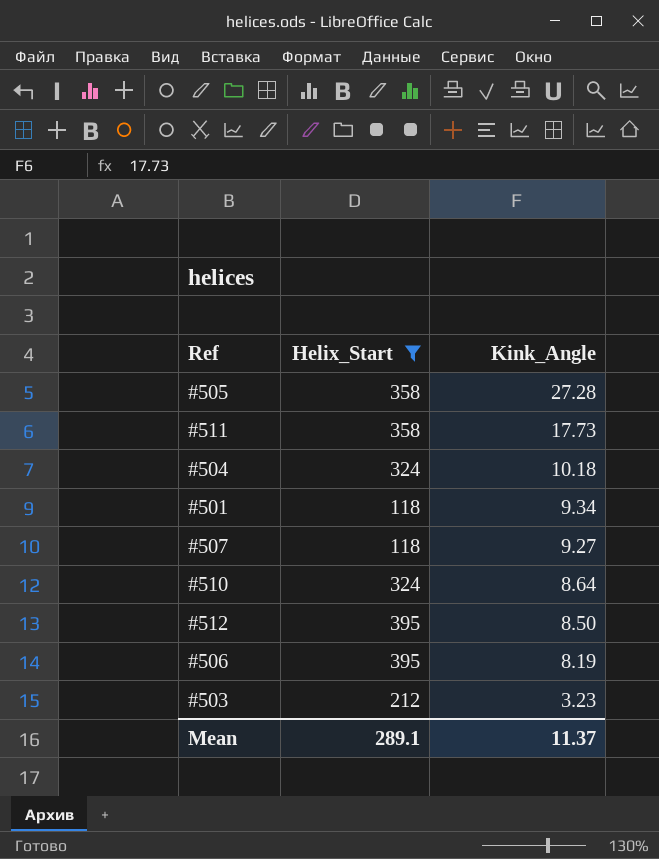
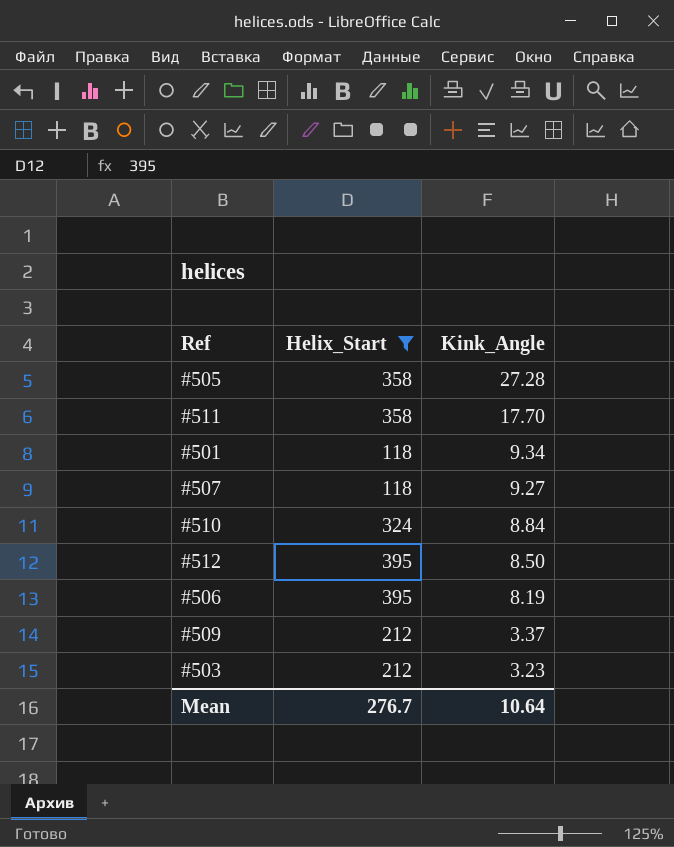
row #504: 324 | 10.18 -> none
#511 | Kink_Angle: 17.73 -> 17.70
#510 | Kink_Angle: 8.64 -> 8.84
row #509: none -> 212 | 3.37
Mean | Helix_Start: 289.1 -> 276.7
Mean | Kink_Angle: 11.37 -> 10.64

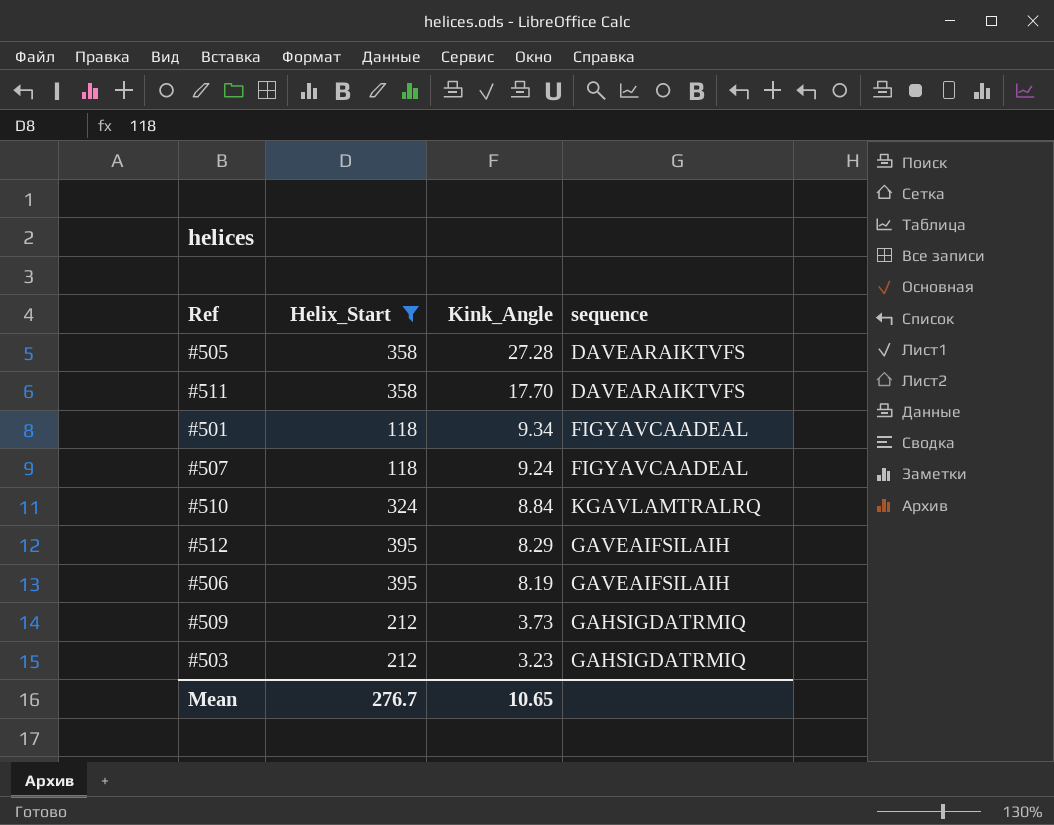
column sequence | position: none -> 4
#507 | Kink_Angle: 9.27 -> 9.24
#512 | Kink_Angle: 8.50 -> 8.29
#509 | Kink_Angle: 3.37 -> 3.73
Mean | Kink_Angle: 10.64 -> 10.65

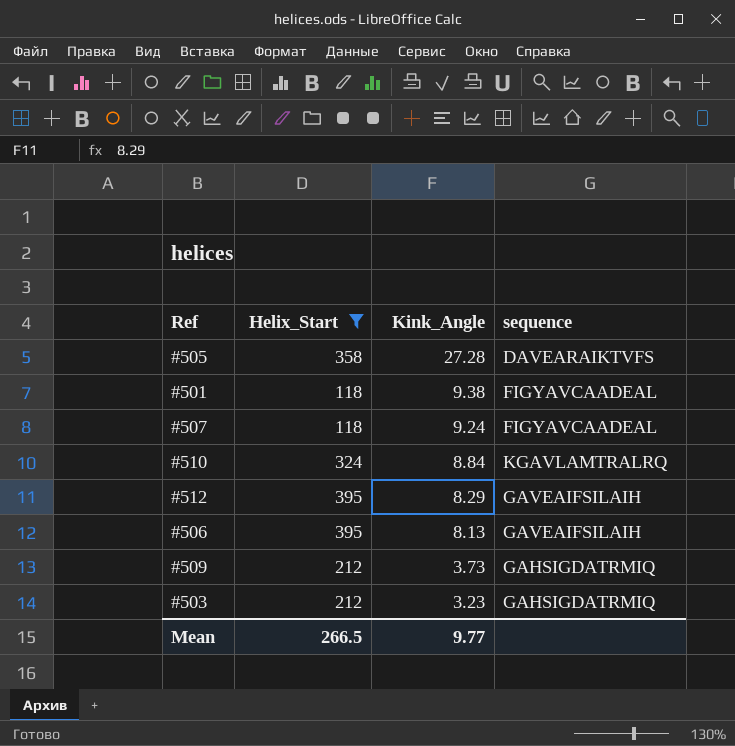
row #511: 358 | 17.70 | DAVEARAIKTVFS -> none
#501 | Kink_Angle: 9.34 -> 9.38
#506 | Kink_Angle: 8.19 -> 8.13
Mean | Helix_Start: 276.7 -> 266.5
Mean | Kink_Angle: 10.65 -> 9.77

